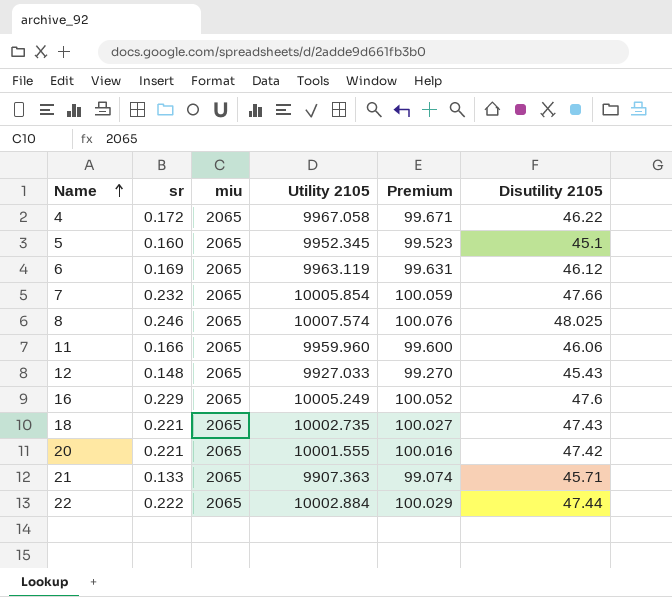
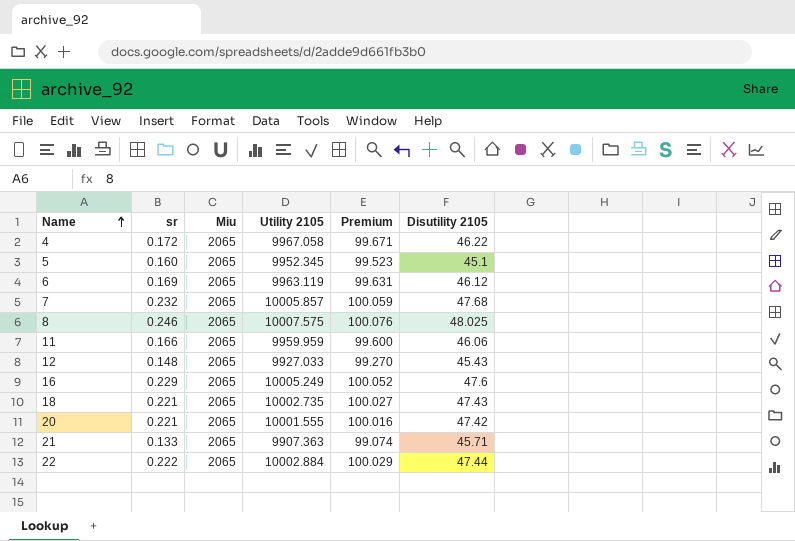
column name: miu -> Miu
7 | Utility 2105: 10005.854 -> 10005.857
7 | Disutility 2105: 47.66 -> 47.68
8 | Utility 2105: 10007.574 -> 10007.575
11 | Utility 2105: 9959.960 -> 9959.959

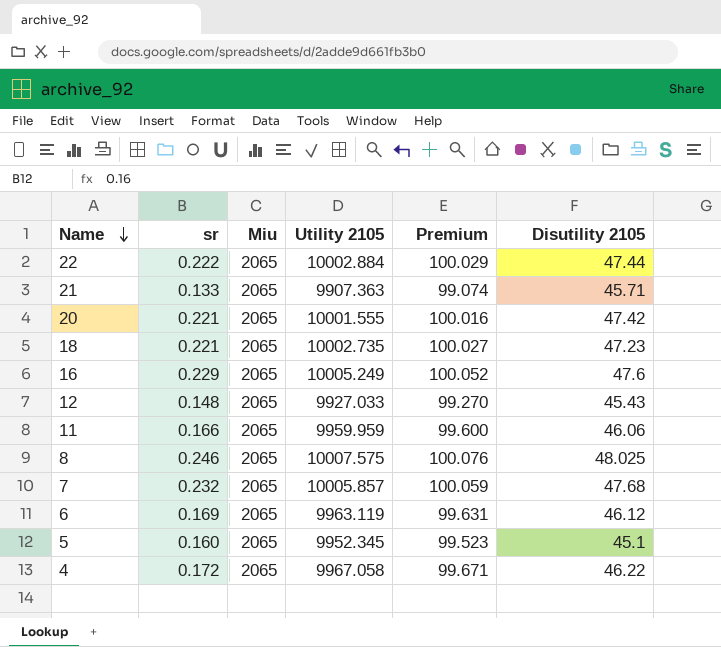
row order: Name ascending -> Name descending
18 | Disutility 2105: 47.43 -> 47.23

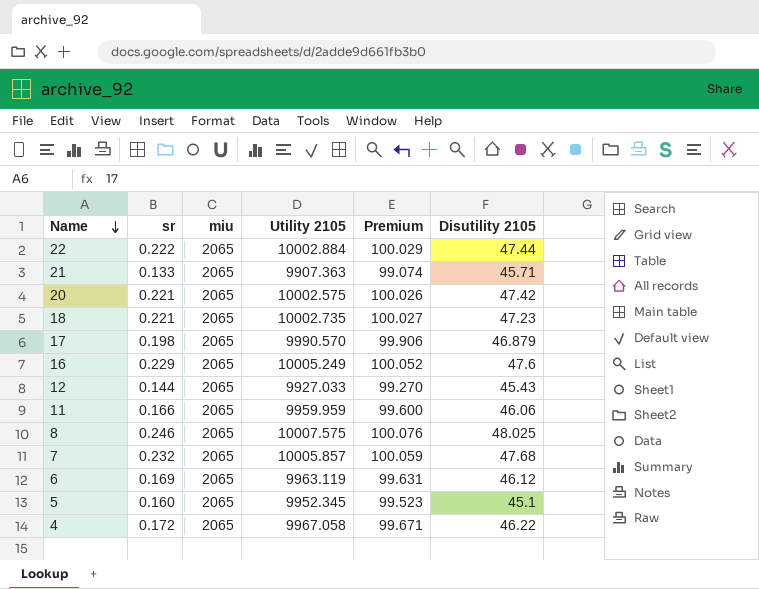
column name: Miu -> miu
20 | Utility 2105: 10001.555 -> 10002.575
20 | Premium: 100.016 -> 100.026
row 17: none -> 0.198 | 2065 | 9990.570 | 99.906 | 46.879
12 | sr: 0.148 -> 0.144

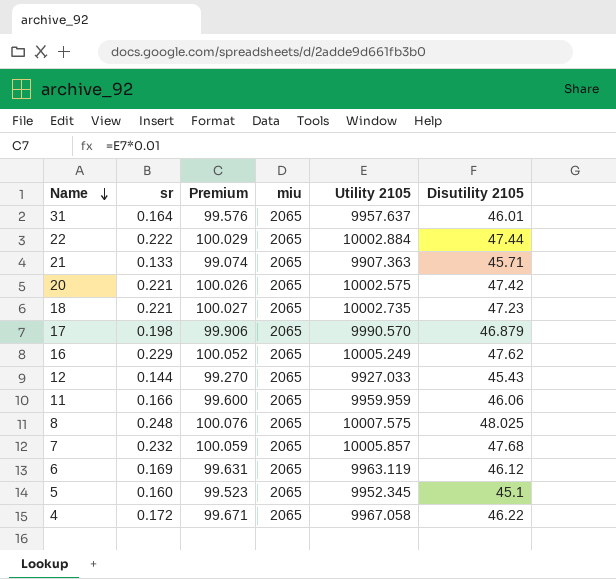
column Premium | position: 5 -> 3
row 31: none -> 0.164 | 99.576 | 2065 | 9957.637 | 46.01
16 | Disutility 2105: 47.6 -> 47.62
8 | sr: 0.246 -> 0.248

